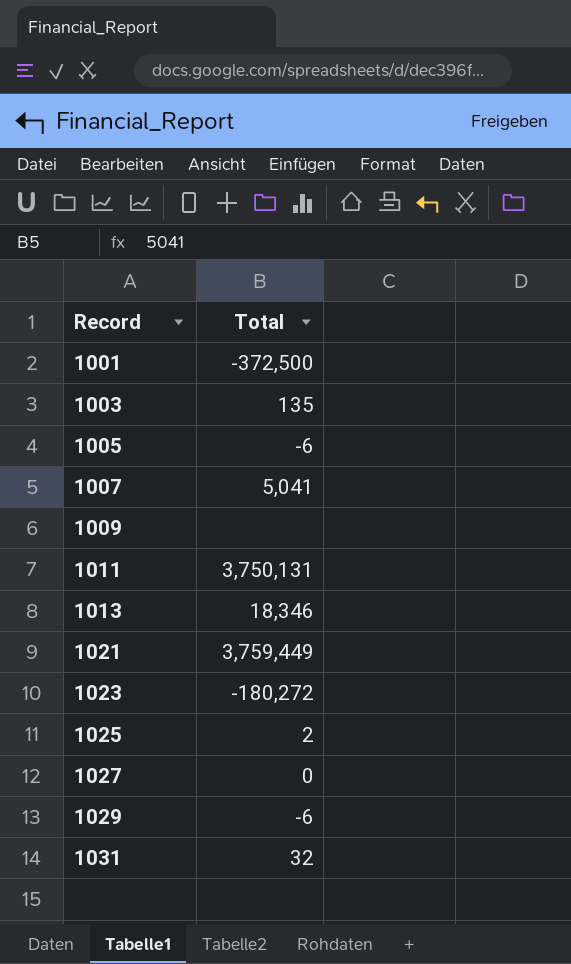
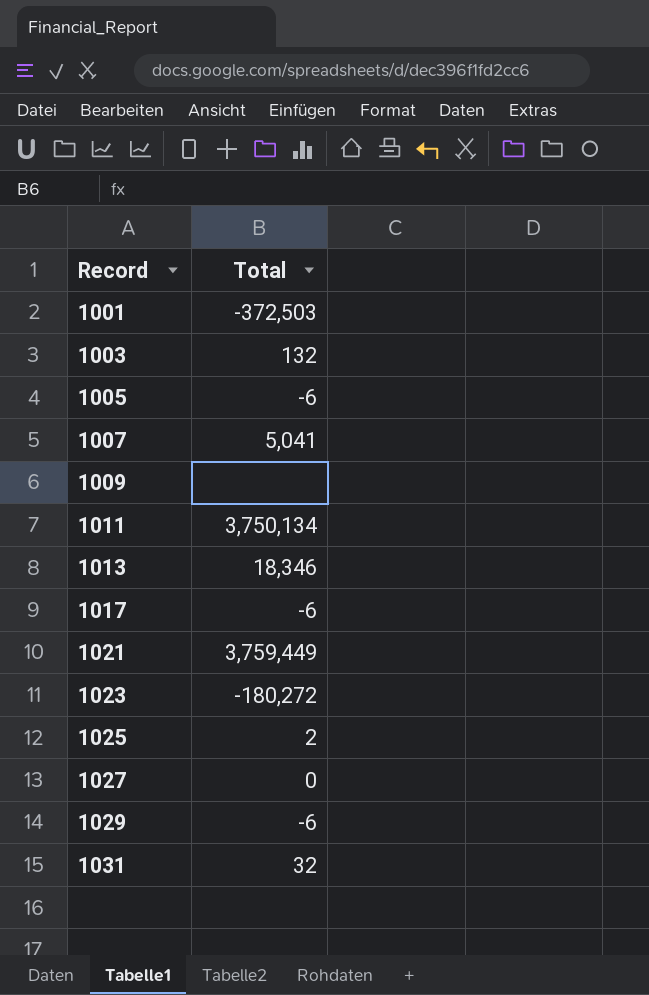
1001 | Total: -372,500 -> -372,503
1003 | Total: 135 -> 132
1011 | Total: 3,750,131 -> 3,750,134
row 1017: none -> -6

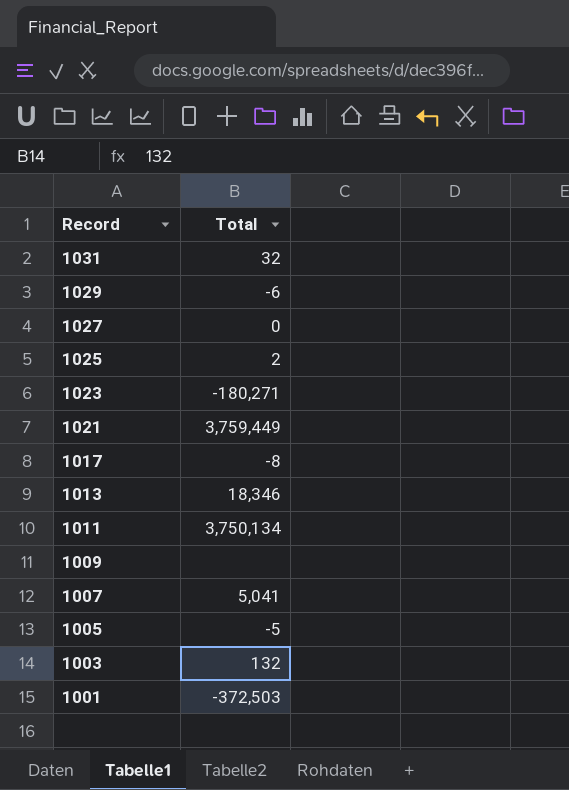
row order: Record ascending -> Record descending
1023 | Total: -180,272 -> -180,271
1017 | Total: -6 -> -8
1005 | Total: -6 -> -5

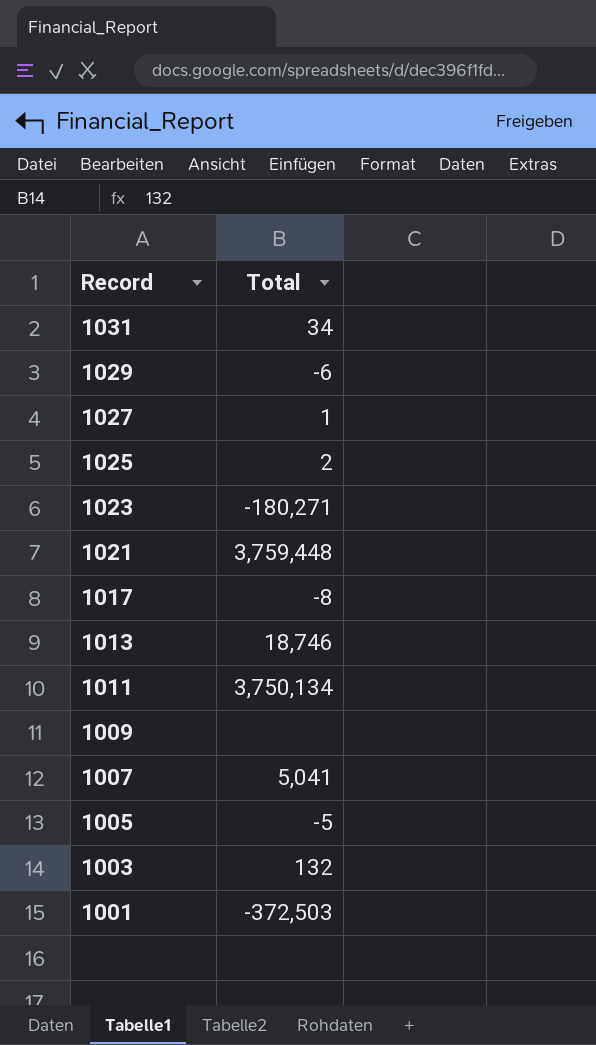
1031 | Total: 32 -> 34
1027 | Total: 0 -> 1
1021 | Total: 3,759,449 -> 3,759,448
1013 | Total: 18,346 -> 18,746

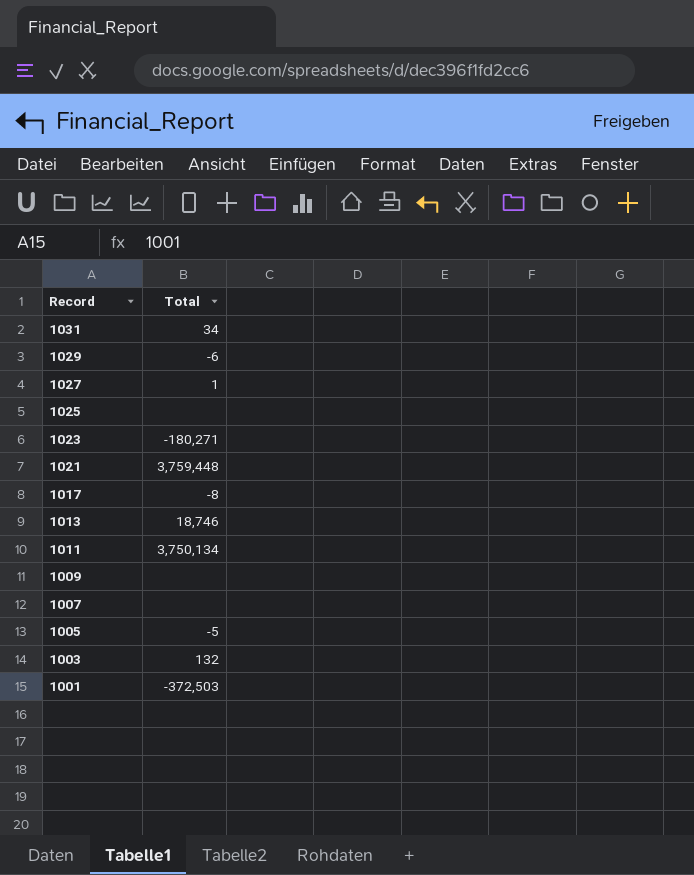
1025 | Total: 2 -> none
1007 | Total: 5,041 -> none

